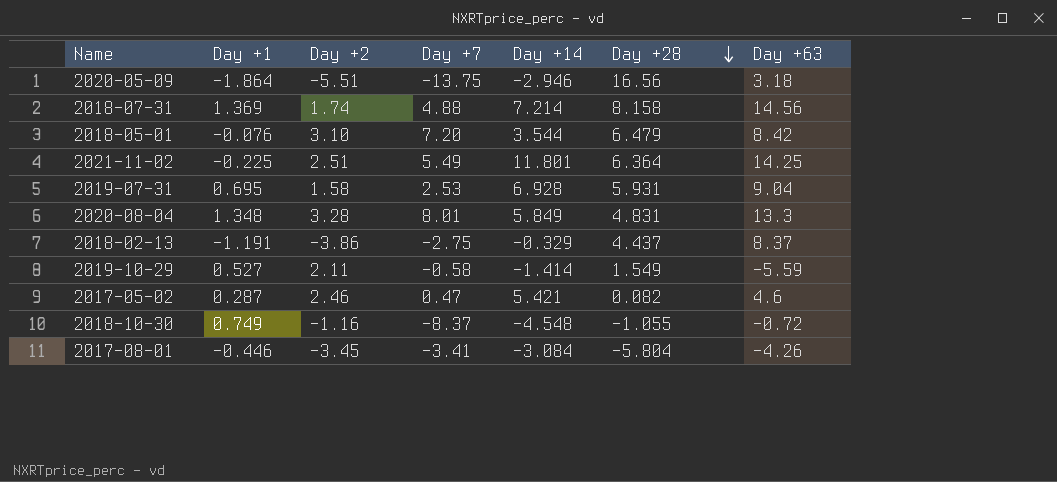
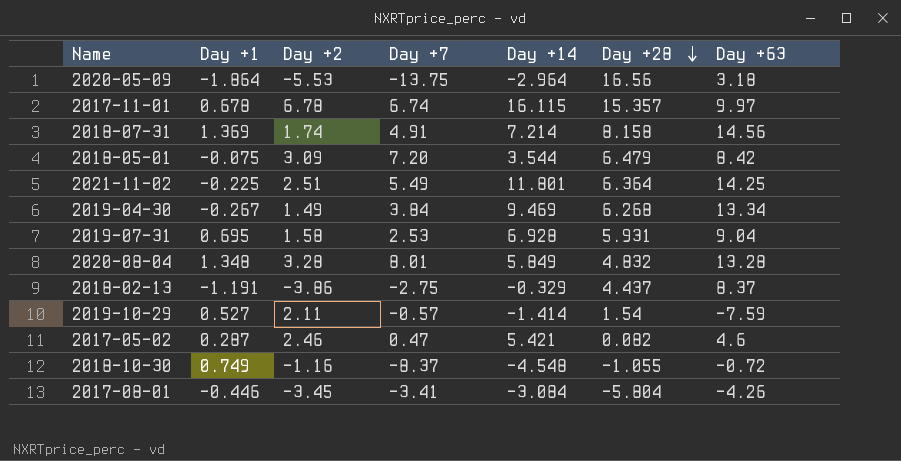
2020-05-09 | Day +2: -5.51 -> -5.53
2020-05-09 | Day +14: -2.946 -> -2.964
row 2017-11-01: none -> 0.678 | 6.78 | 6.74 | 16.115 | 15.357 | 9.97
2018-07-31 | Day +7: 4.88 -> 4.91
2018-05-01 | Day +1: -0.076 -> -0.075
2018-05-01 | Day +2: 3.10 -> 3.09
row 2019-04-30: none -> -0.267 | 1.49 | 3.84 | 9.469 | 6.268 | 13.34
2020-08-04 | Day +28: 4.831 -> 4.832
2020-08-04 | Day +63: 13.3 -> 13.28
2019-10-29 | Day +7: -0.58 -> -0.57
2019-10-29 | Day +28: 1.549 -> 1.54
2019-10-29 | Day +63: -5.59 -> -7.59

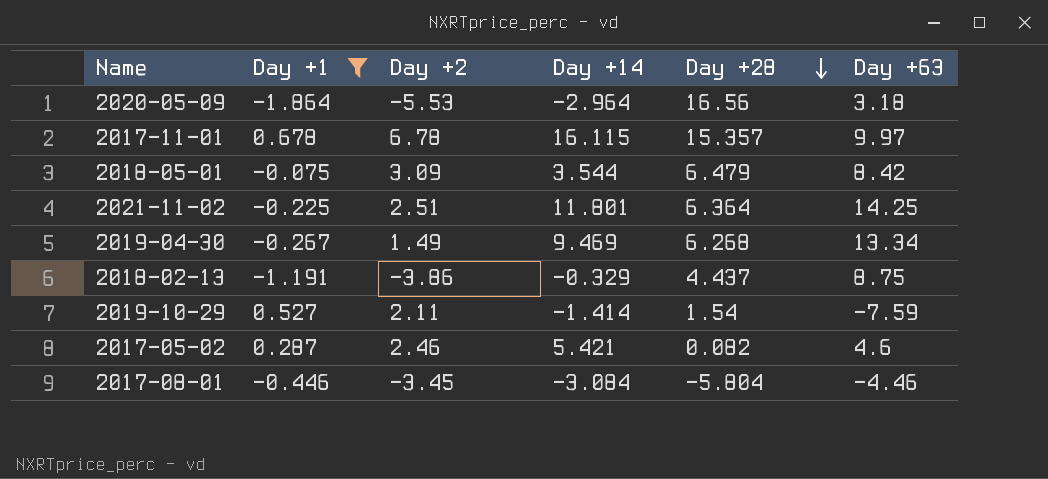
filter: none -> Day +1 <= 0.678
column Day +7 | position: 4 -> none
2018-02-13 | Day +63: 8.37 -> 8.75
2017-08-01 | Day +63: -4.26 -> -4.46

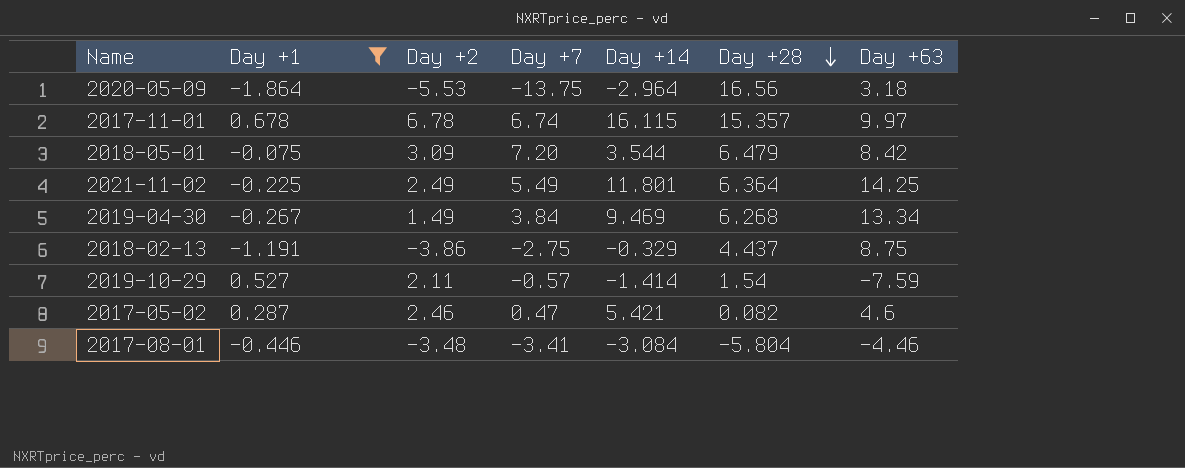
column Day +7 | position: none -> 4
2021-11-02 | Day +2: 2.51 -> 2.49
2017-08-01 | Day +2: -3.45 -> -3.48

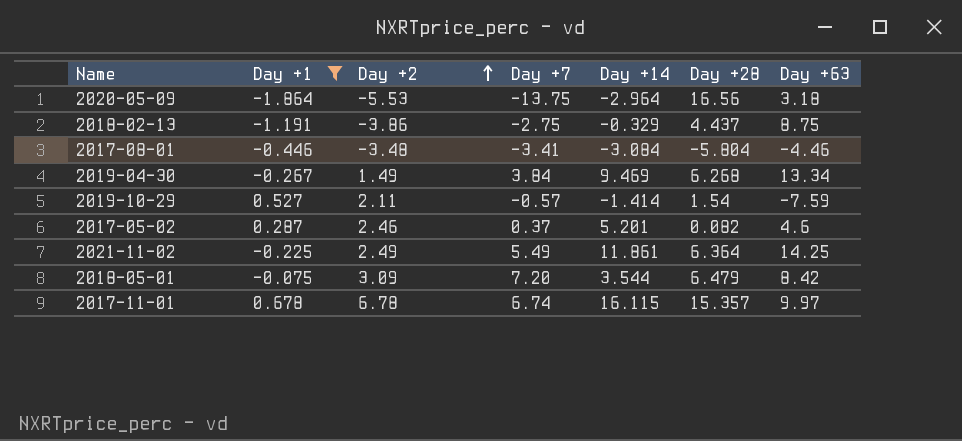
row order: Day +28 descending -> Day +2 ascending
2017-05-02 | Day +7: 0.47 -> 0.37
2017-05-02 | Day +14: 5.421 -> 5.201
2021-11-02 | Day +14: 11.801 -> 11.861

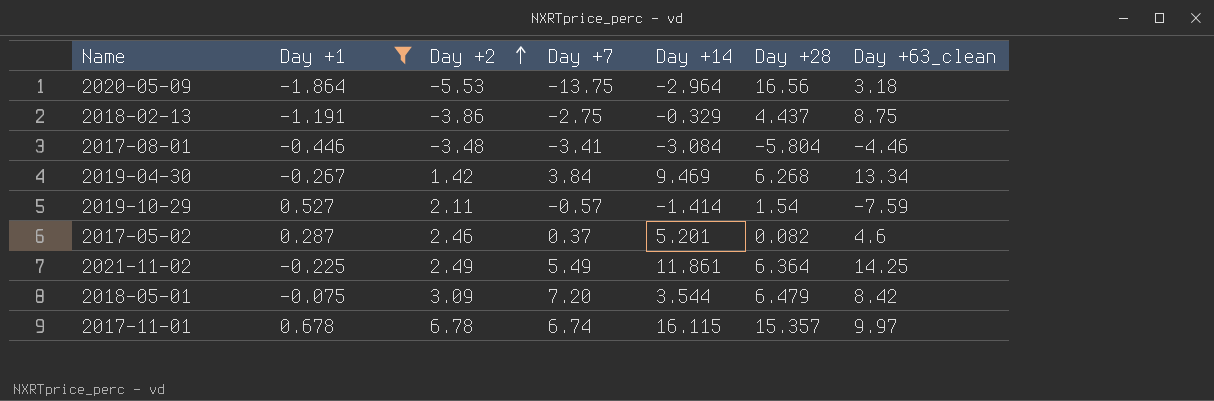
column name: Day +63 -> Day +63_clean
2019-04-30 | Day +2: 1.49 -> 1.42

